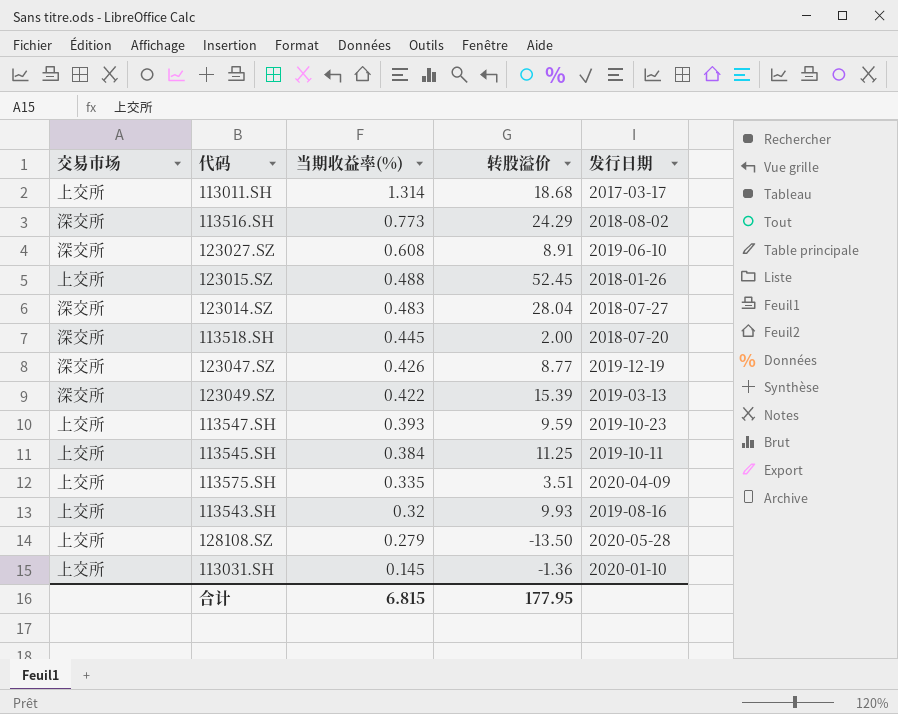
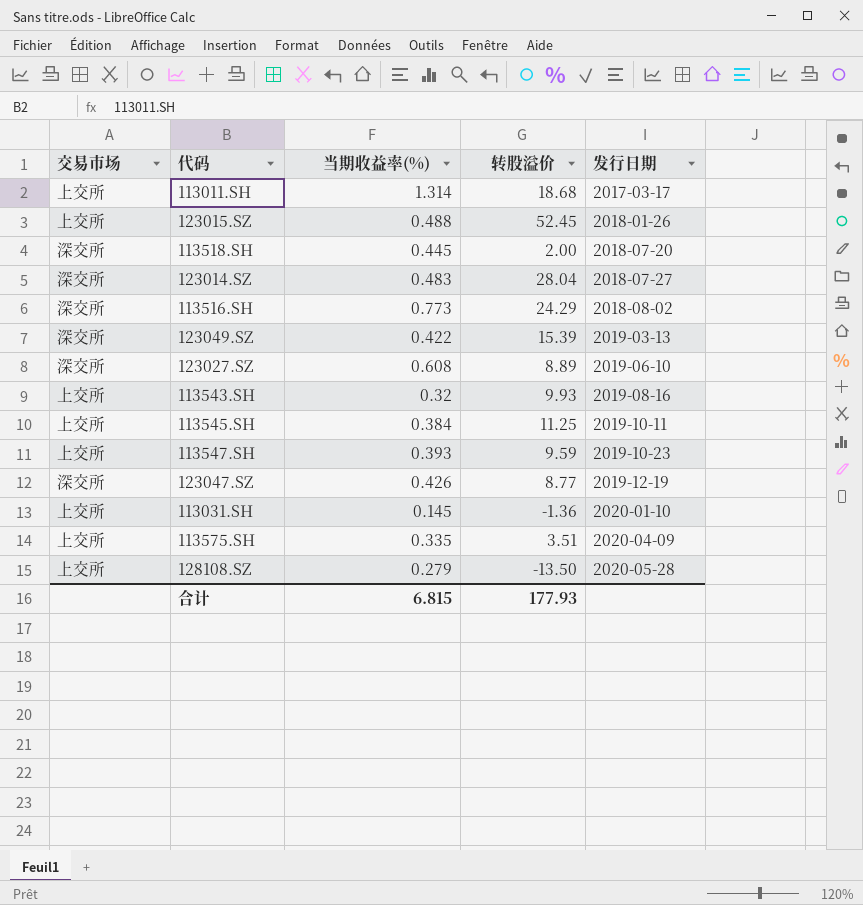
row order: 当期收益率(%) descending -> 发行日期 ascending
123027.SZ | 转股溢价: 8.91 -> 8.89
合计 | 转股溢价: 177.95 -> 177.93

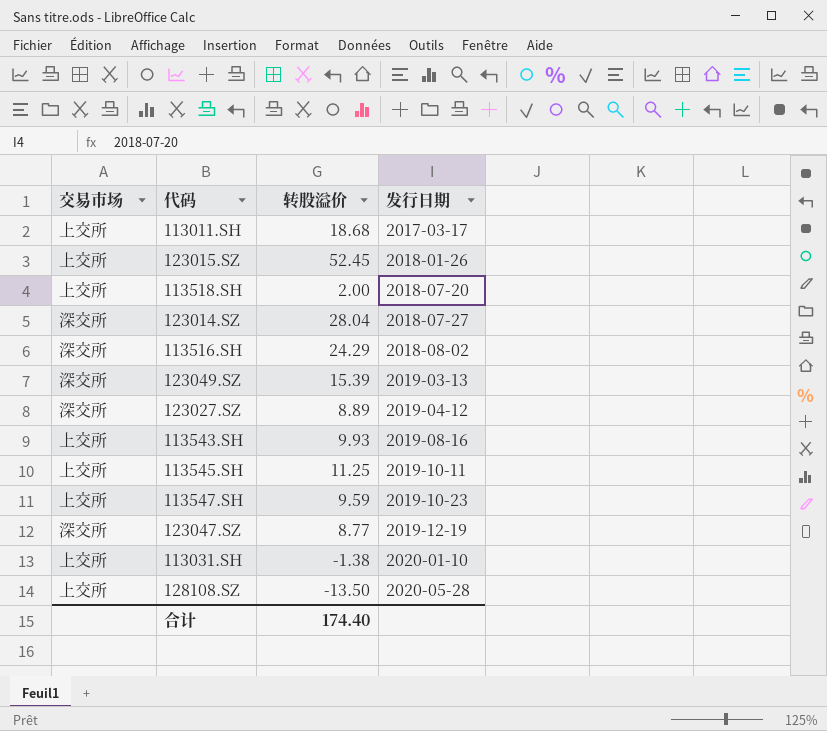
column 当期收益率(%) | position: 3 -> none
row 113575.SH: 上交所 | 0.335 | 3.51 | 2020-04-09 -> none
113518.SH | 交易市场: 深交所 -> 上交所
123027.SZ | 发行日期: 2019-06-10 -> 2019-04-12
113031.SH | 转股溢价: -1.36 -> -1.38
合计 | 转股溢价: 177.93 -> 174.40

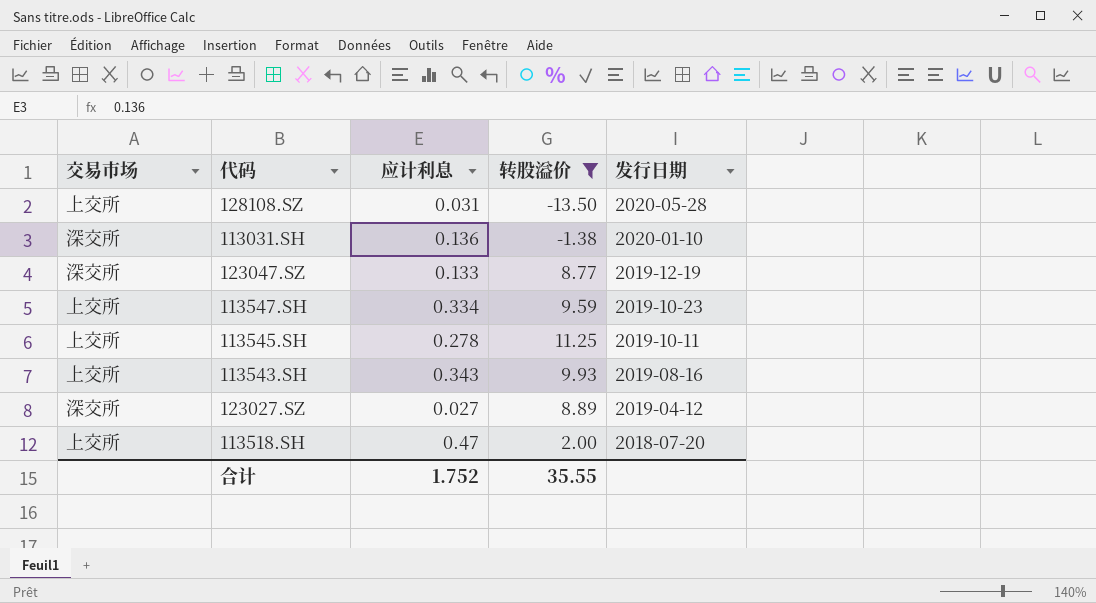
filter: none -> 转股溢价 <= 11.25
row order: 发行日期 ascending -> 发行日期 descending
column 应计利息 | position: none -> 3
113031.SH | 交易市场: 上交所 -> 深交所
合计 | 转股溢价: 174.40 -> 35.55

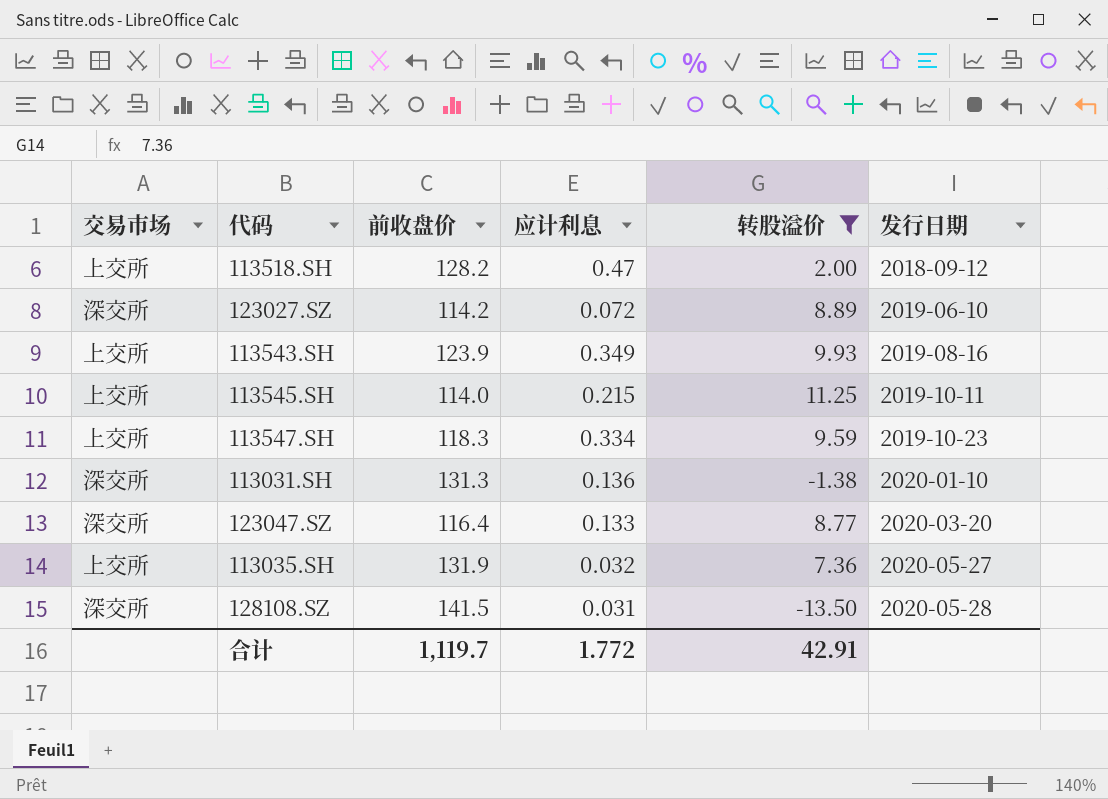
row order: 发行日期 descending -> 发行日期 ascending
column 前收盘价 | position: none -> 3
113518.SH | 发行日期: 2018-07-20 -> 2018-09-12
123027.SZ | 应计利息: 0.027 -> 0.072
123027.SZ | 发行日期: 2019-04-12 -> 2019-06-10
113543.SH | 应计利息: 0.343 -> 0.349
113545.SH | 应计利息: 0.278 -> 0.215
123047.SZ | 发行日期: 2019-12-19 -> 2020-03-20
row 113035.SH: none -> 上交所 | 131.9 | 0.032 | 7.36 | 2020-05-27
128108.SZ | 交易市场: 上交所 -> 深交所
合计 | 应计利息: 1.752 -> 1.772
合计 | 转股溢价: 35.55 -> 42.91

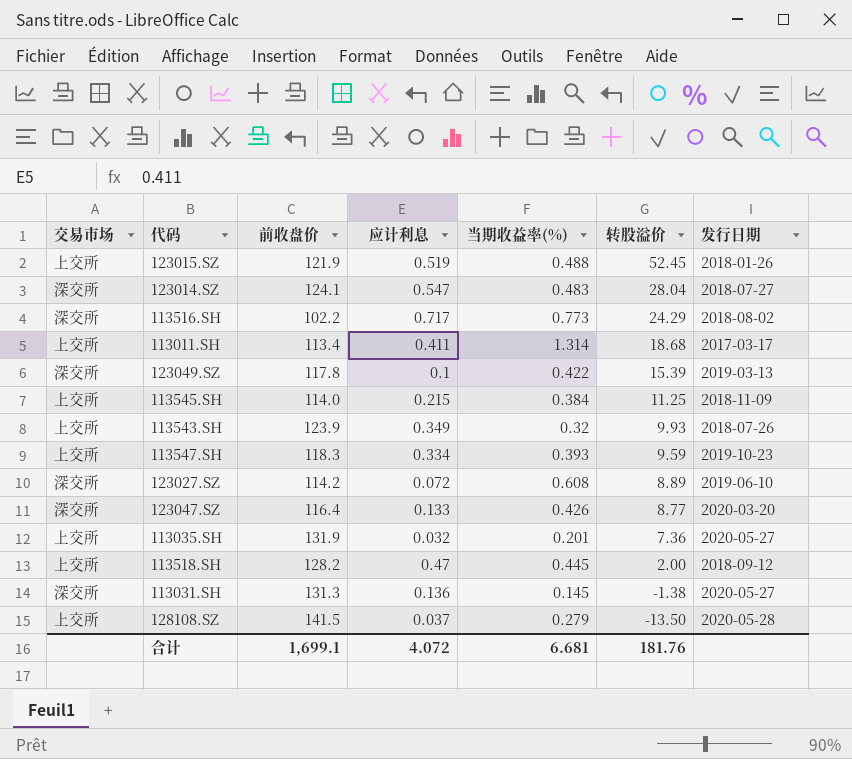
filter: 转股溢价 <= 11.25 -> none
row order: 发行日期 ascending -> 转股溢价 descending
column 当期收益率(%) | position: none -> 5
113545.SH | 发行日期: 2019-10-11 -> 2018-11-09
113543.SH | 发行日期: 2019-08-16 -> 2018-07-26
113031.SH | 发行日期: 2020-01-10 -> 2020-05-27
128108.SZ | 交易市场: 深交所 -> 上交所
128108.SZ | 应计利息: 0.031 -> 0.037
合计 | 前收盘价: 1,119.7 -> 1,699.1
合计 | 应计利息: 1.772 -> 4.072
合计 | 转股溢价: 42.91 -> 181.76

